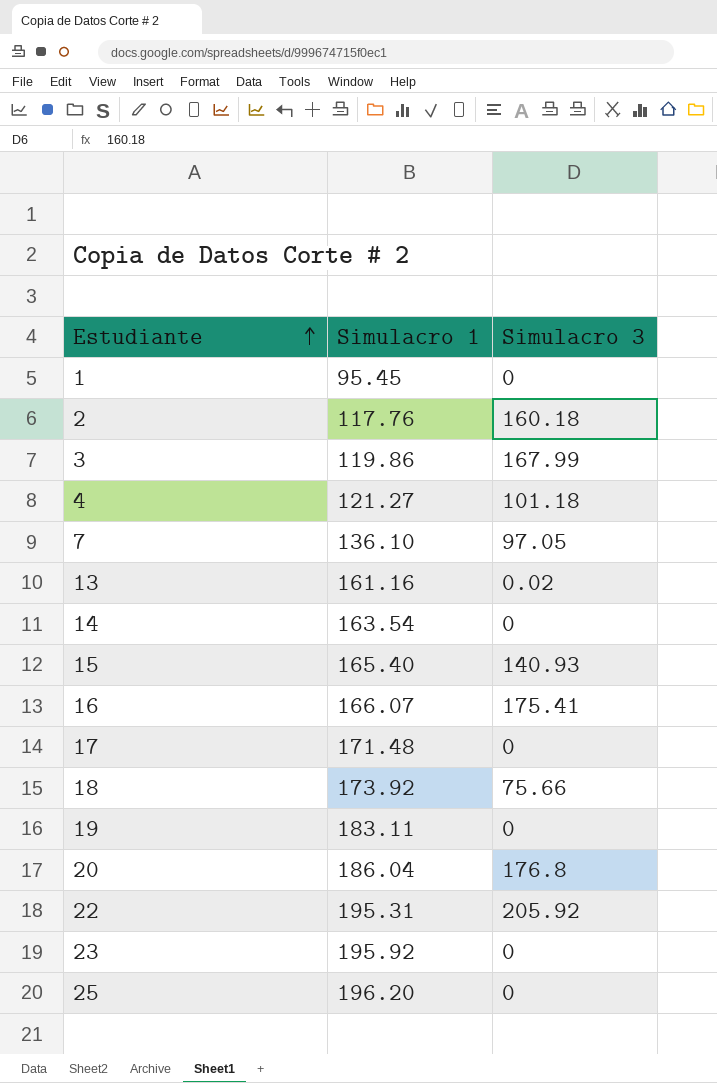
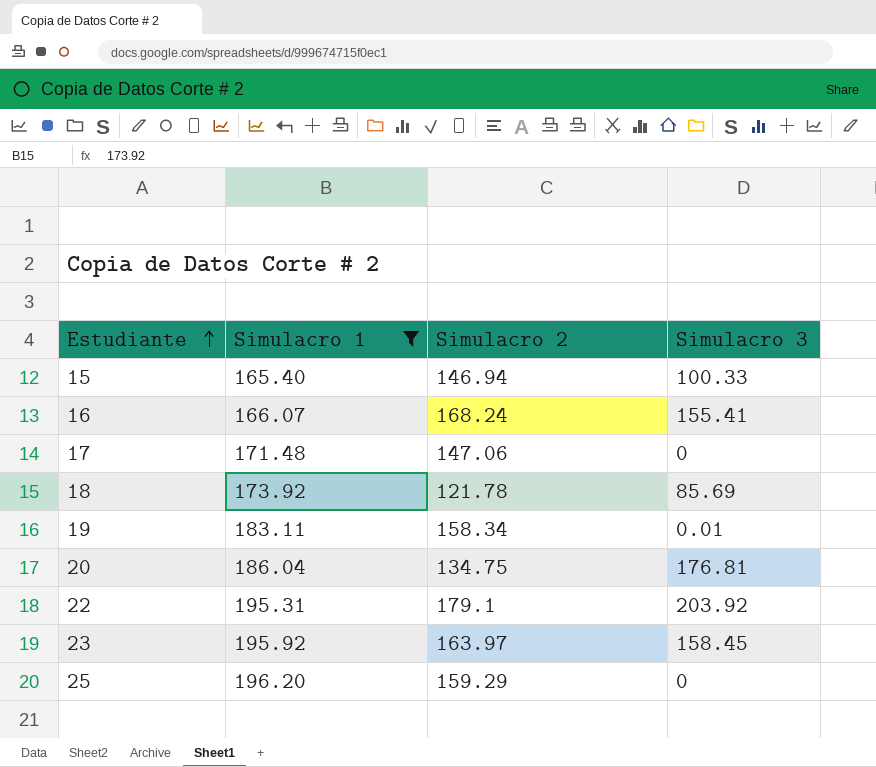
filter: none -> Simulacro 1 >= 165.40
column Simulacro 2 | position: none -> 3
15 | Simulacro 3: 140.93 -> 100.33
16 | Simulacro 3: 175.41 -> 155.41
18 | Simulacro 3: 75.66 -> 85.69
19 | Simulacro 3: 0 -> 0.01
20 | Simulacro 3: 176.8 -> 176.81
22 | Simulacro 3: 205.92 -> 203.92
23 | Simulacro 3: 0 -> 158.45

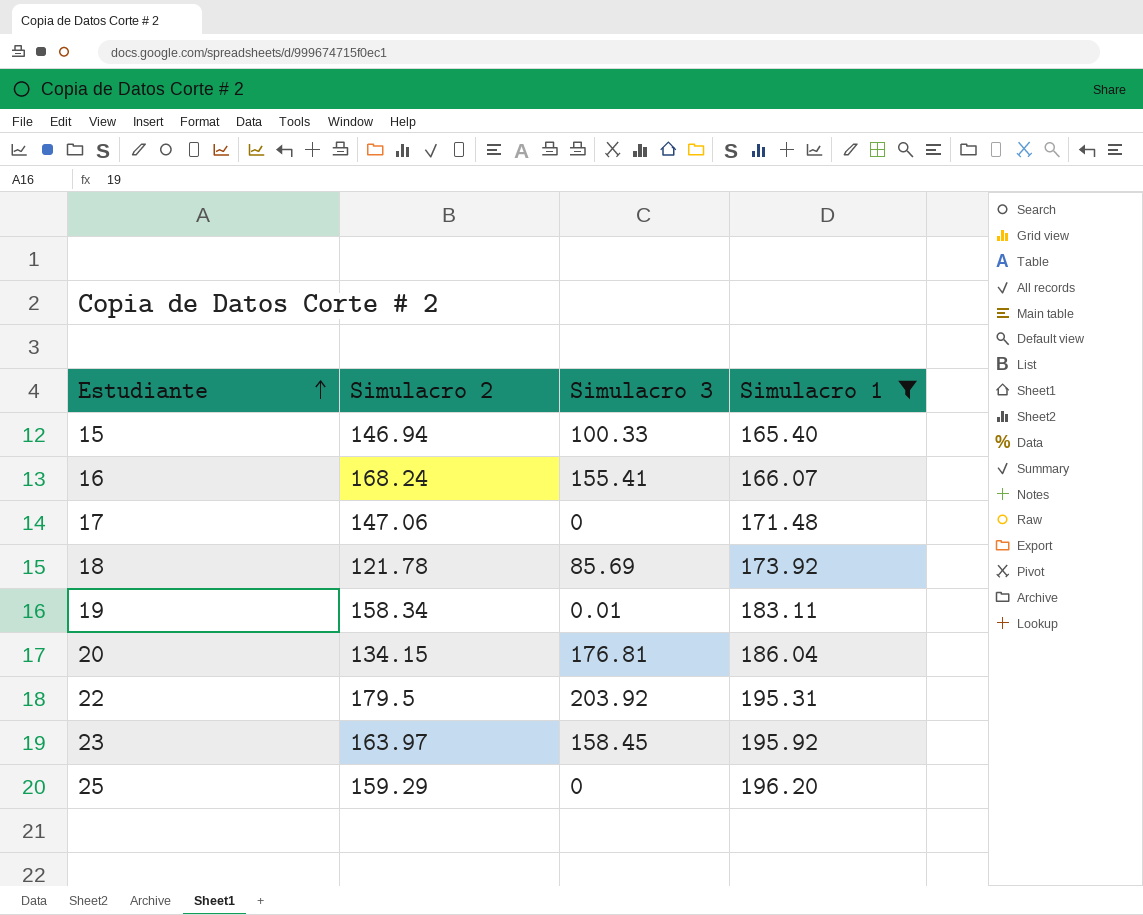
column Simulacro 1 | position: 2 -> 4
20 | Simulacro 2: 134.75 -> 134.15
22 | Simulacro 2: 179.1 -> 179.5

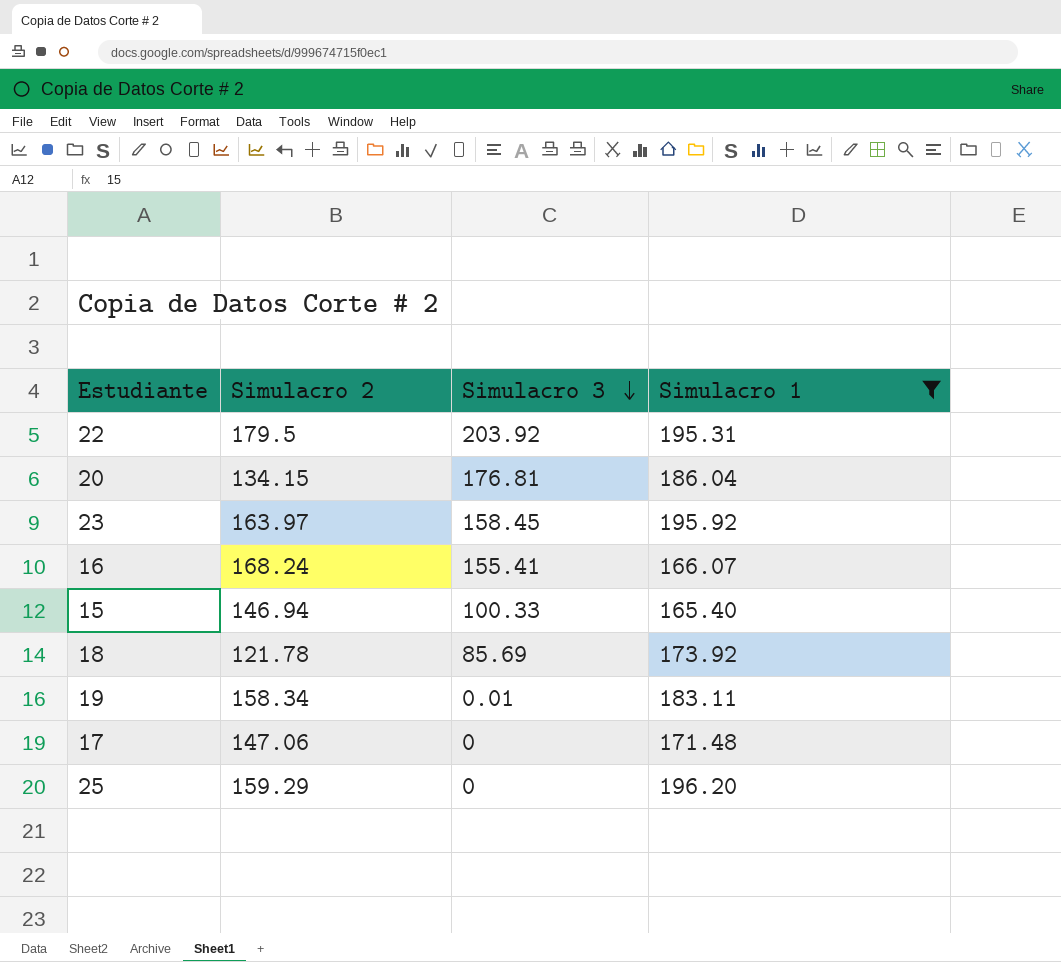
row order: Estudiante ascending -> Simulacro 3 descending

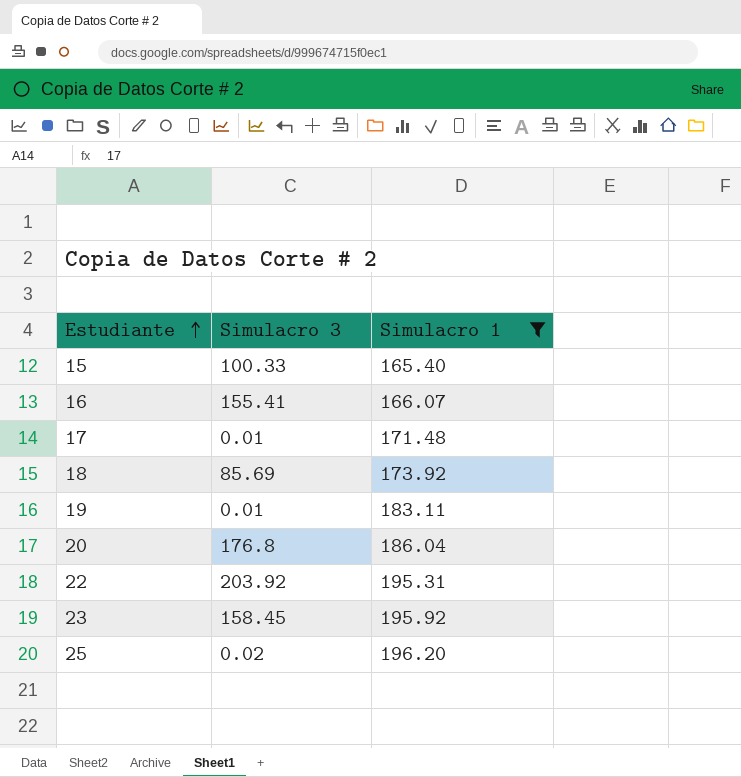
row order: Simulacro 3 descending -> Estudiante ascending
column Simulacro 2 | position: 2 -> none
17 | Simulacro 3: 0 -> 0.01
20 | Simulacro 3: 176.81 -> 176.8
25 | Simulacro 3: 0 -> 0.02

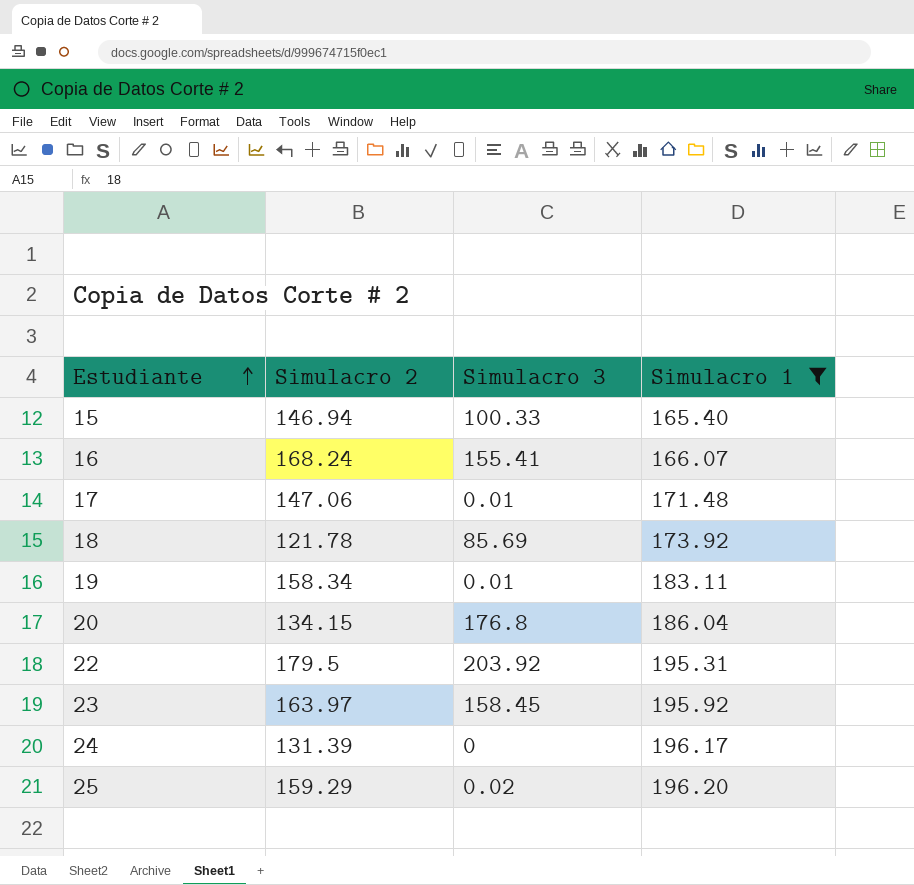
column Simulacro 2 | position: none -> 2
row 24: none -> 131.39 | 0 | 196.17

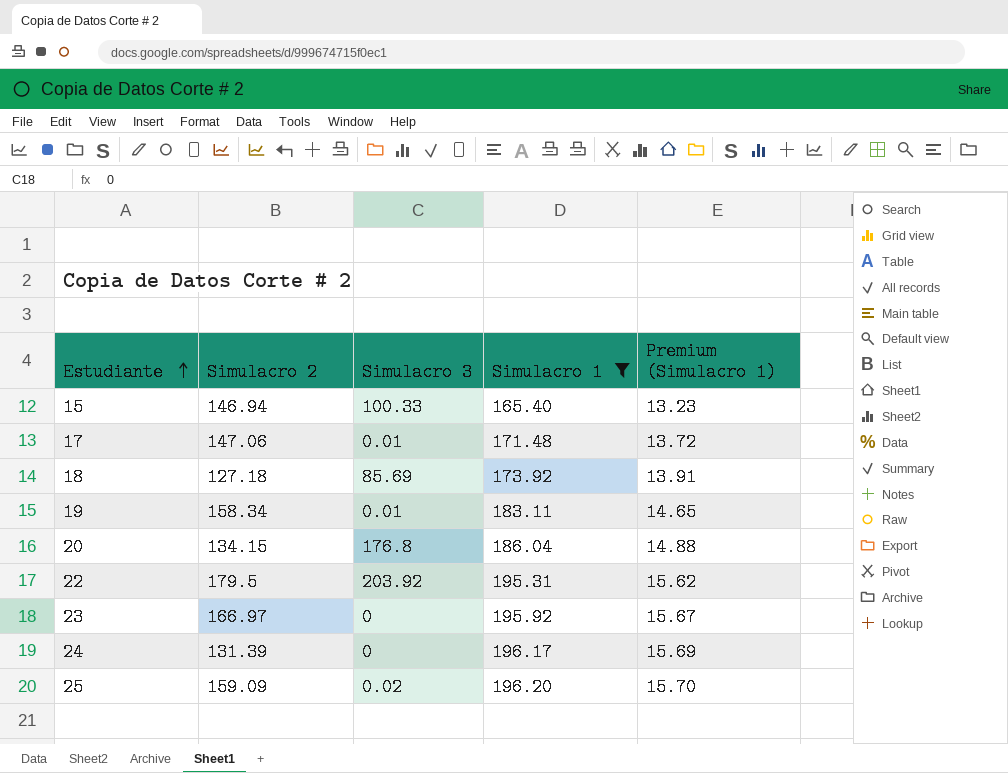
column Premium (Simulacro 1) | formula: none -> [Simulacro 1] * 0.08
row 16: 168.24 | 155.41 | 166.07 -> none
18 | Simulacro 2: 121.78 -> 127.18
23 | Simulacro 2: 163.97 -> 166.97
23 | Simulacro 3: 158.45 -> 0
25 | Simulacro 2: 159.29 -> 159.09

